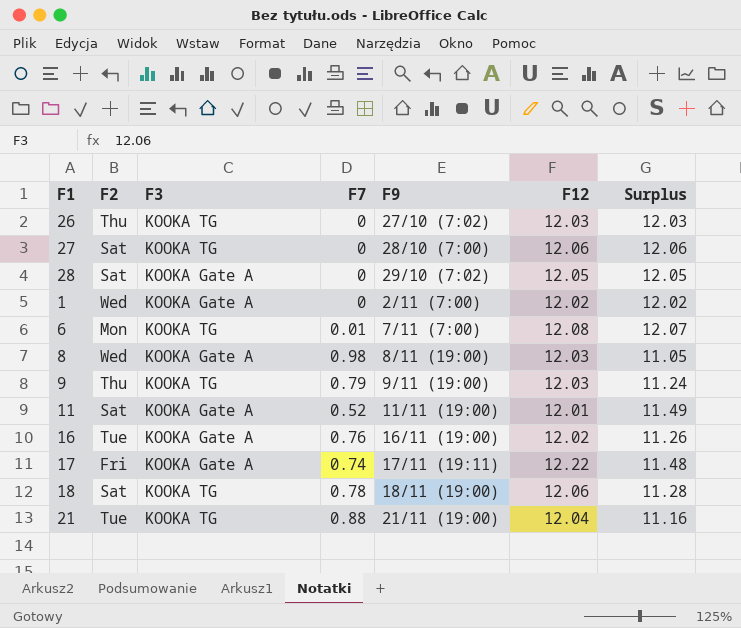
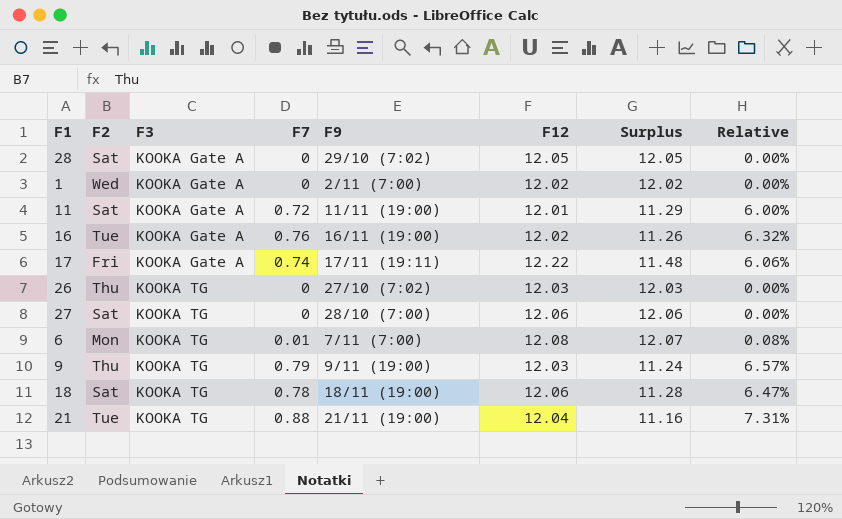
row order: none -> F3 ascending
column Relative | formula: none -> [F7] / [F12]
row 8: Wed | KOOKA Gate A | 0.98 | 8/11 (19:00) | 12.03 | 11.05 -> none
11 | F7: 0.52 -> 0.72
11 | Surplus: 11.49 -> 11.29

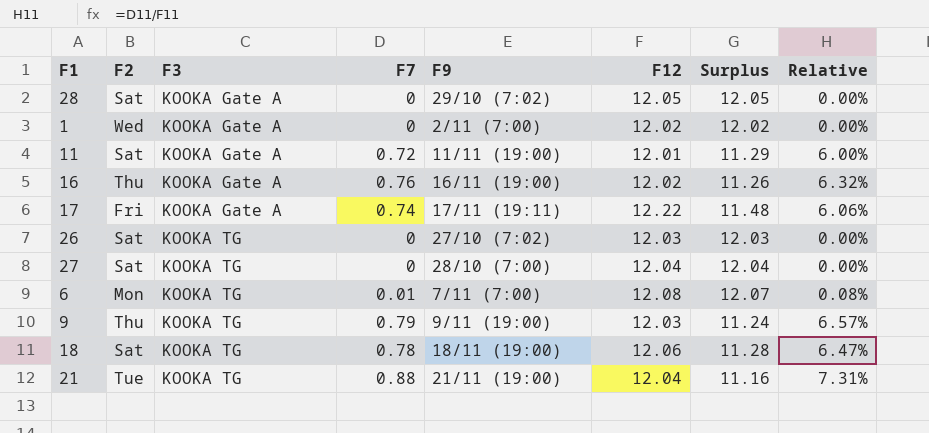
16 | F2: Tue -> Thu
26 | F2: Thu -> Sat
27 | F12: 12.06 -> 12.04
27 | Surplus: 12.06 -> 12.04

